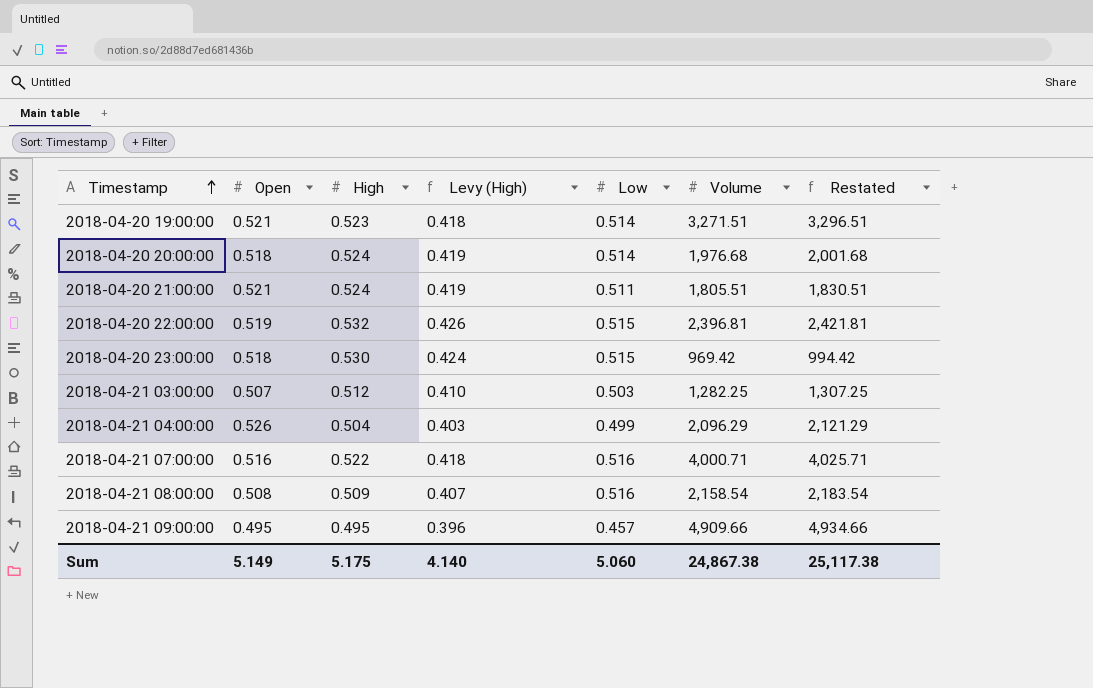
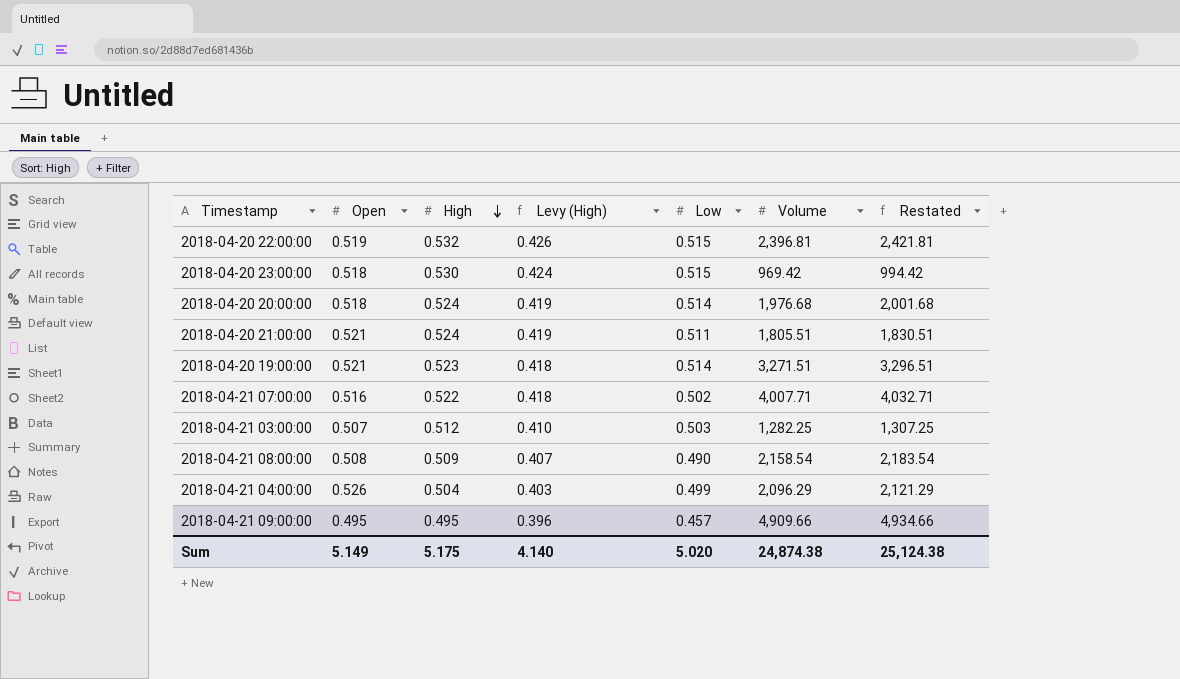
row order: Timestamp ascending -> High descending
2018-04-21 07:00:00 | Low: 0.516 -> 0.502
2018-04-21 07:00:00 | Volume: 4,000.71 -> 4,007.71
2018-04-21 07:00:00 | Restated: 4,025.71 -> 4,032.71
2018-04-21 08:00:00 | Low: 0.516 -> 0.490
Sum | Low: 5.060 -> 5.020
Sum | Volume: 24,867.38 -> 24,874.38
Sum | Restated: 25,117.38 -> 25,124.38

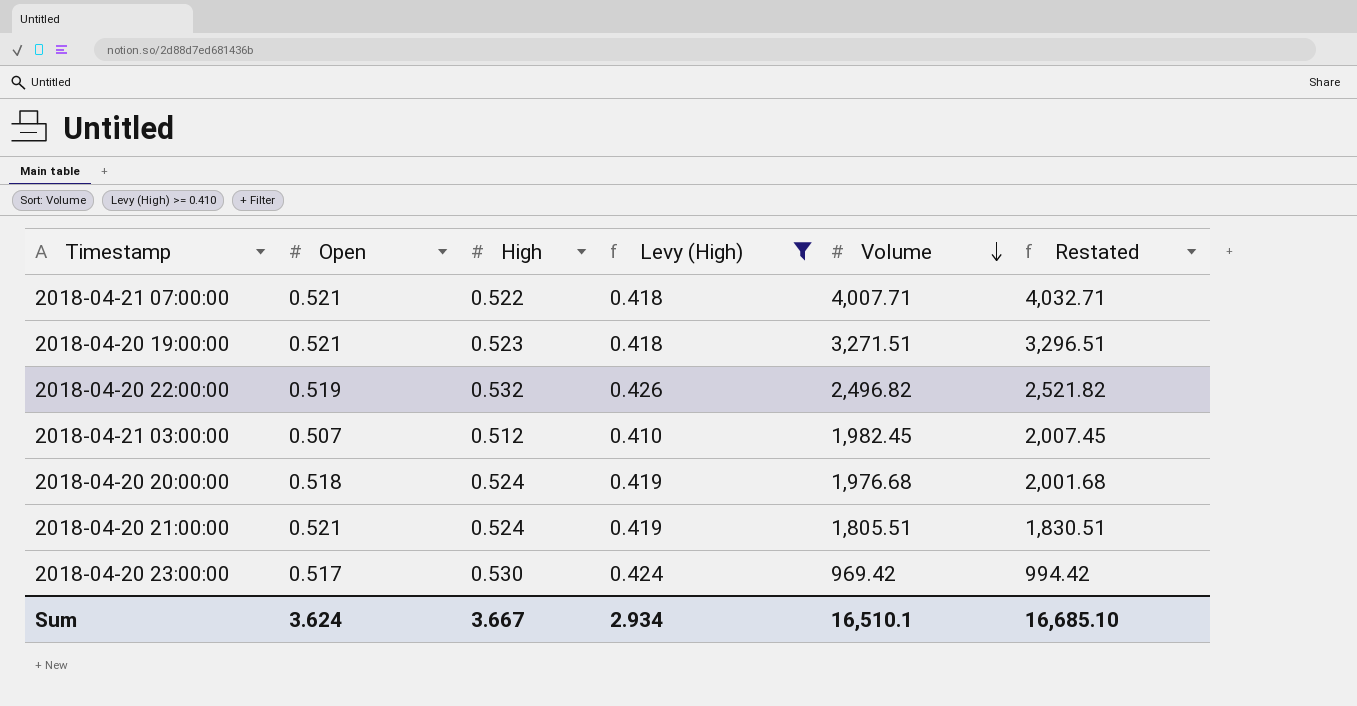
filter: none -> Levy (High) >= 0.410
row order: High descending -> Volume descending
column Low | position: 5 -> none
2018-04-21 07:00:00 | Open: 0.516 -> 0.521
2018-04-20 22:00:00 | Volume: 2,396.81 -> 2,496.82
2018-04-20 22:00:00 | Restated: 2,421.81 -> 2,521.82
2018-04-21 03:00:00 | Volume: 1,282.25 -> 1,982.45
2018-04-21 03:00:00 | Restated: 1,307.25 -> 2,007.45
2018-04-20 23:00:00 | Open: 0.518 -> 0.517
Sum | Open: 5.149 -> 3.624
Sum | High: 5.175 -> 3.667
Sum | Levy (High): 4.140 -> 2.934
Sum | Volume: 24,874.38 -> 16,510.1
Sum | Restated: 25,124.38 -> 16,685.10

